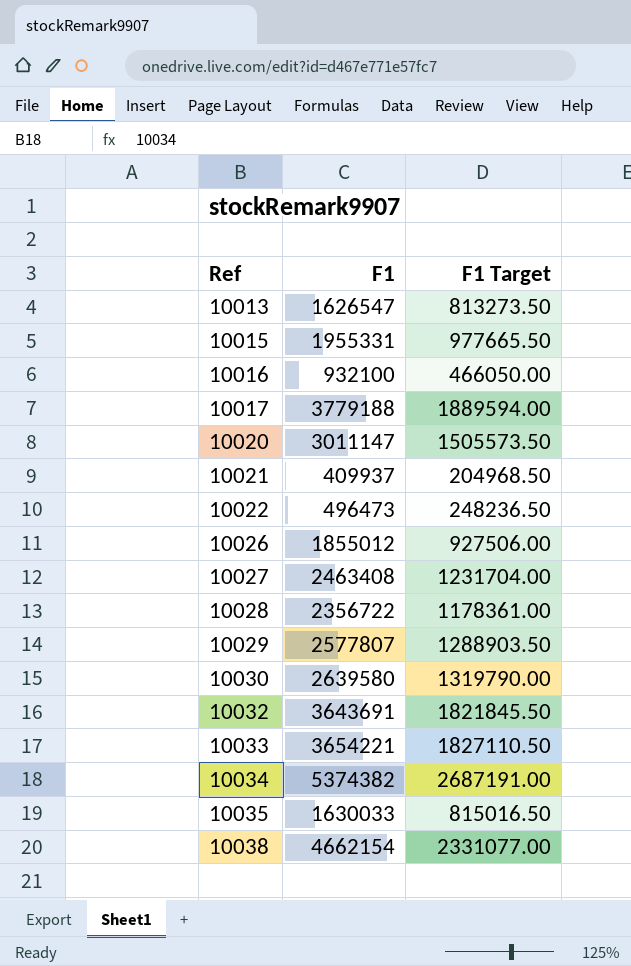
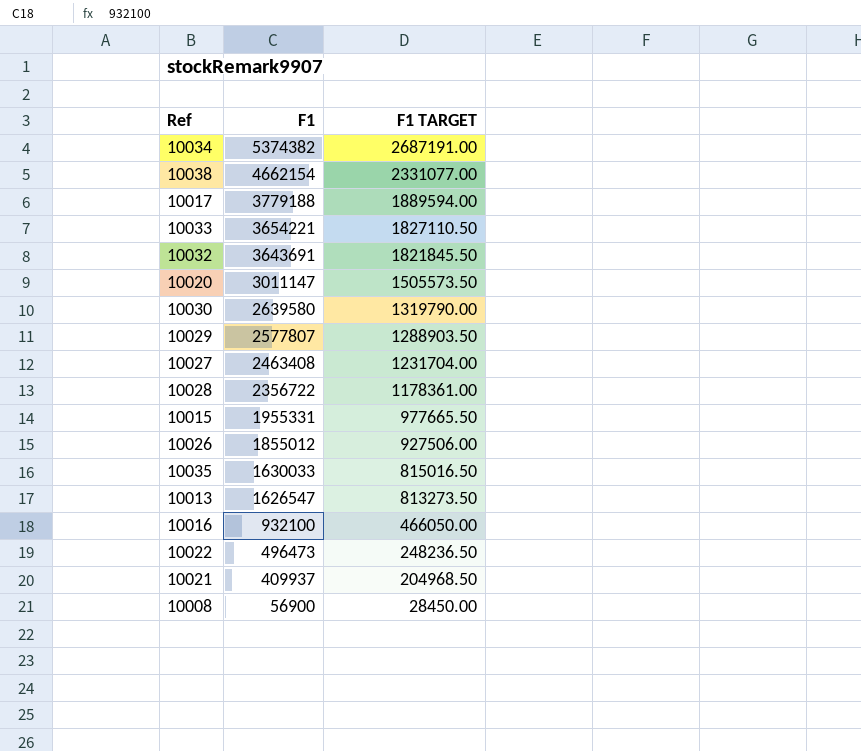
row order: Ref ascending -> F1 descending
column name: F1 Target -> F1 TARGET
row 10008: none -> 56900 | 28450.00

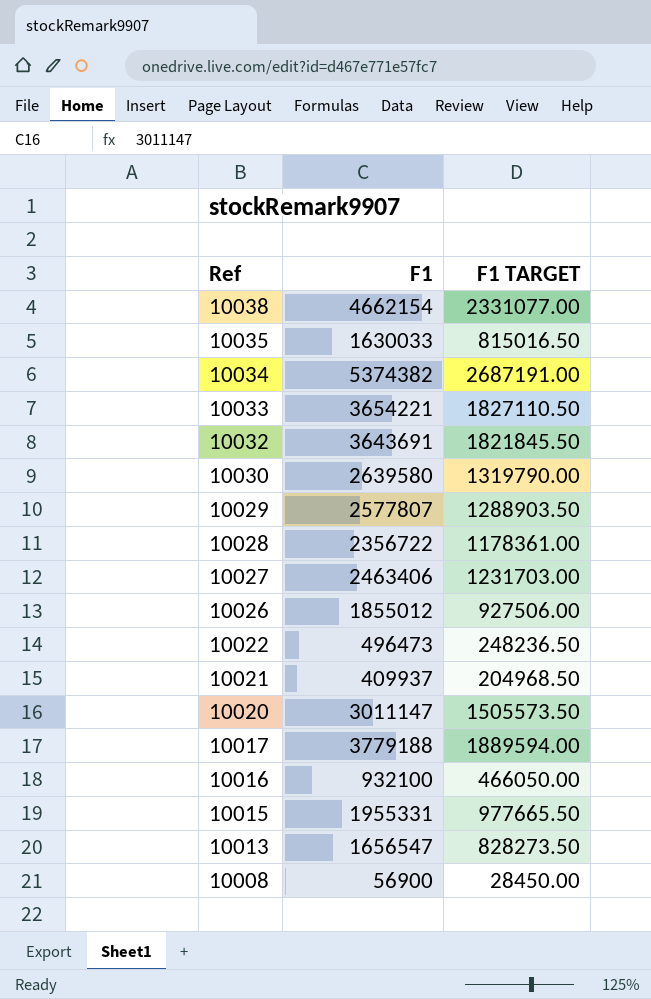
row order: F1 descending -> Ref descending
10027 | F1: 2463408 -> 2463406
10027 | F1 TARGET: 1231704.00 -> 1231703.00
10013 | F1: 1626547 -> 1656547
10013 | F1 TARGET: 813273.50 -> 828273.50

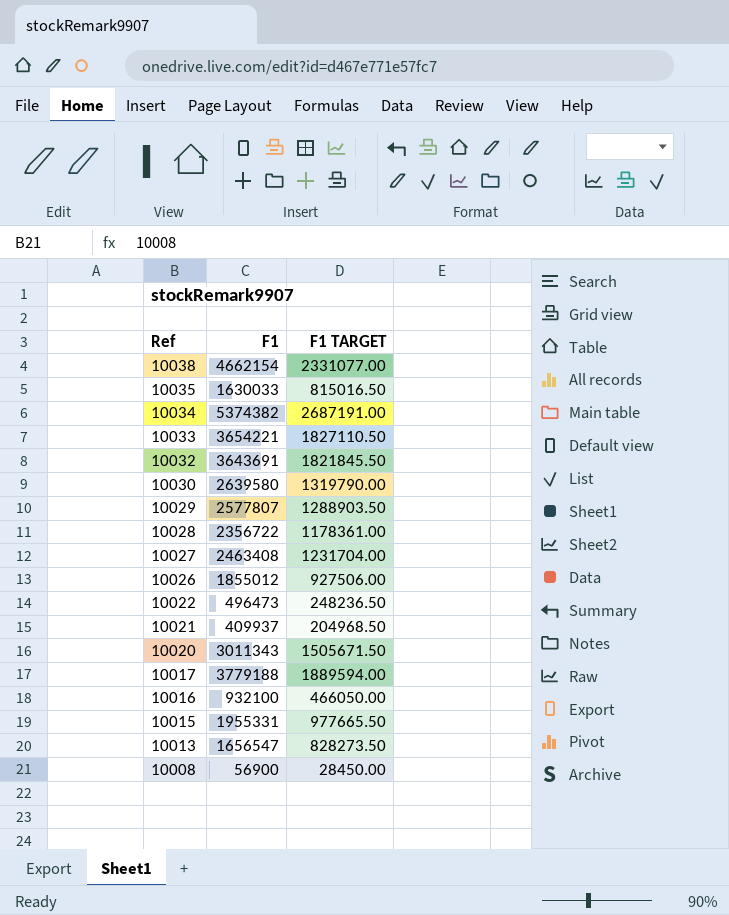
10027 | F1: 2463406 -> 2463408
10027 | F1 TARGET: 1231703.00 -> 1231704.00
10020 | F1: 3011147 -> 3011343
10020 | F1 TARGET: 1505573.50 -> 1505671.50

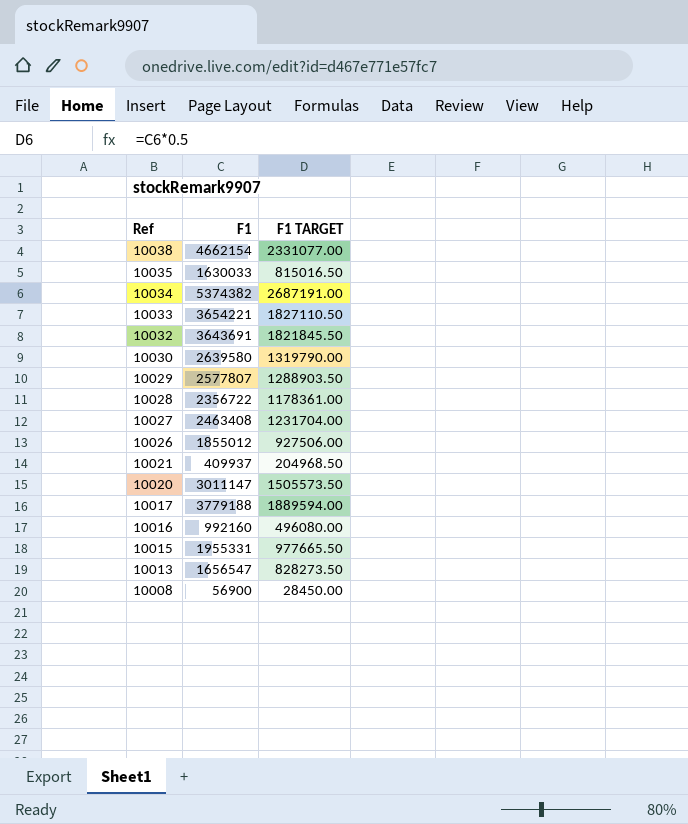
row 10022: 496473 | 248236.50 -> none
10020 | F1: 3011343 -> 3011147
10020 | F1 TARGET: 1505671.50 -> 1505573.50
10016 | F1: 932100 -> 992160
10016 | F1 TARGET: 466050.00 -> 496080.00

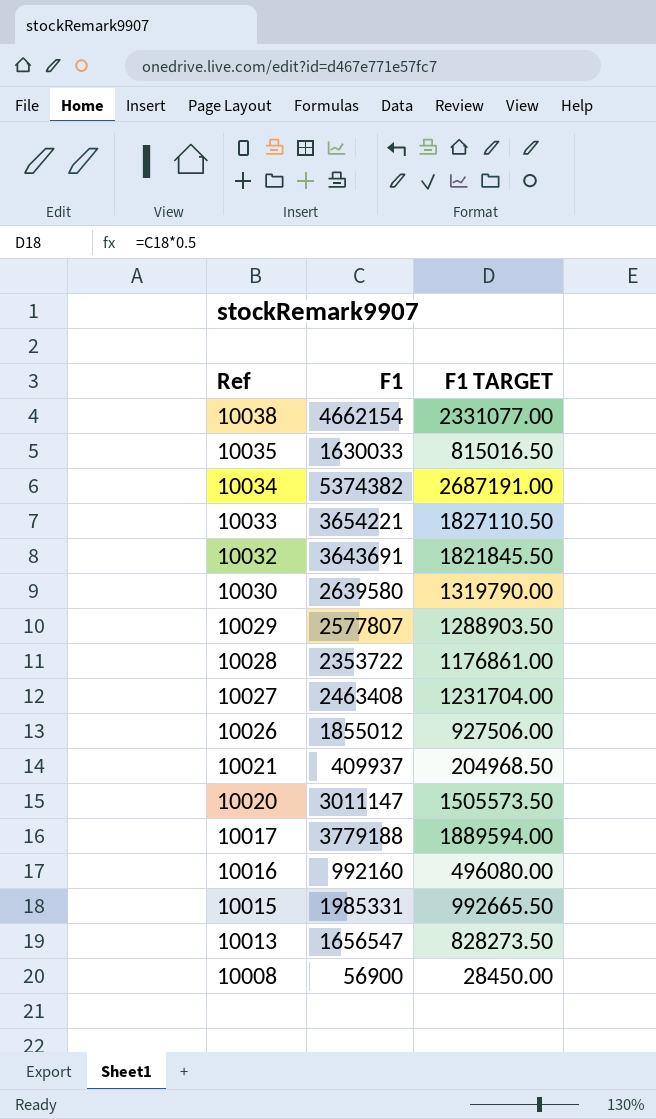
10028 | F1: 2356722 -> 2353722
10028 | F1 TARGET: 1178361.00 -> 1176861.00
10015 | F1: 1955331 -> 1985331
10015 | F1 TARGET: 977665.50 -> 992665.50

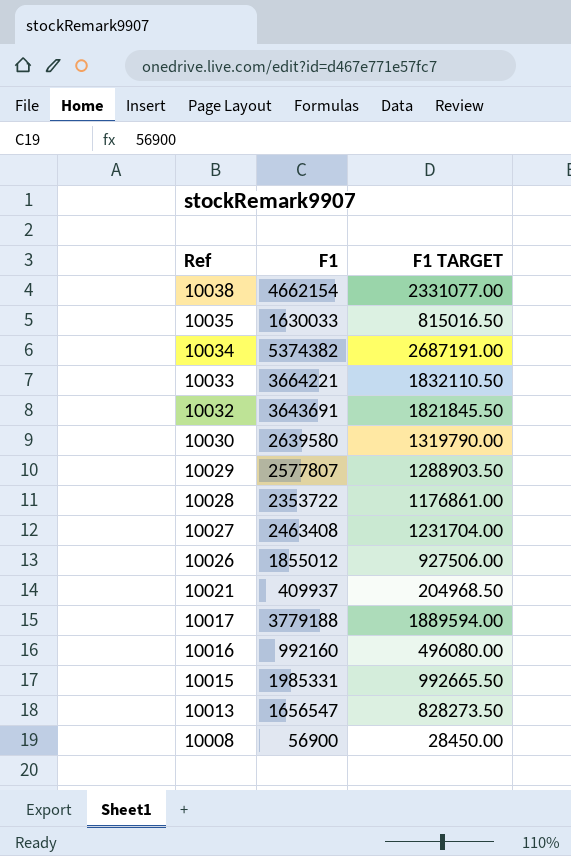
row 10020: 3011147 | 1505573.50 -> none
10033 | F1: 3654221 -> 3664221
10033 | F1 TARGET: 1827110.50 -> 1832110.50

